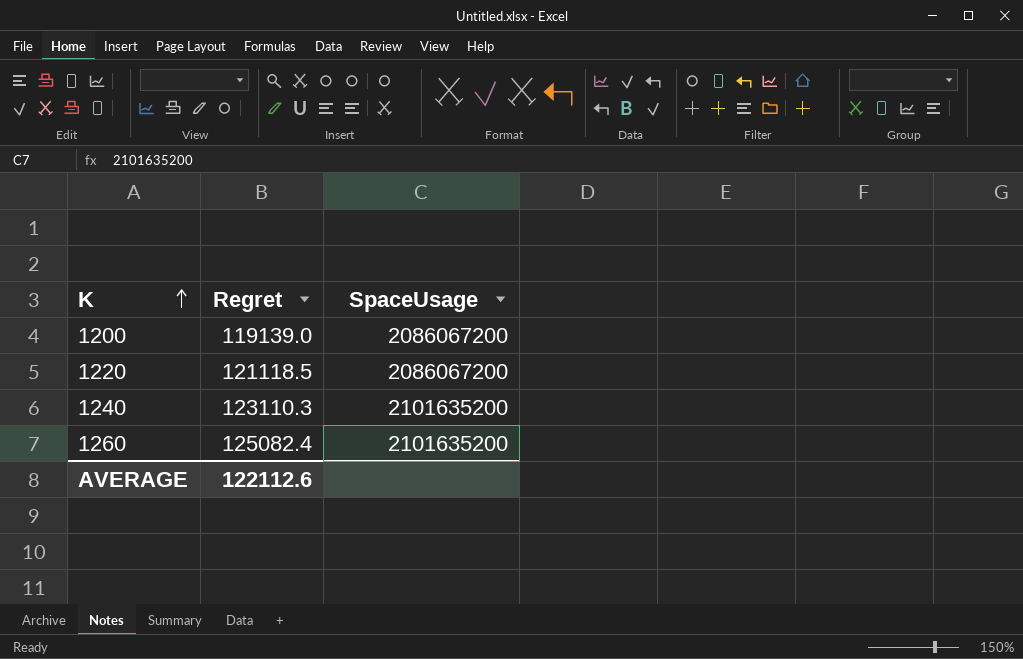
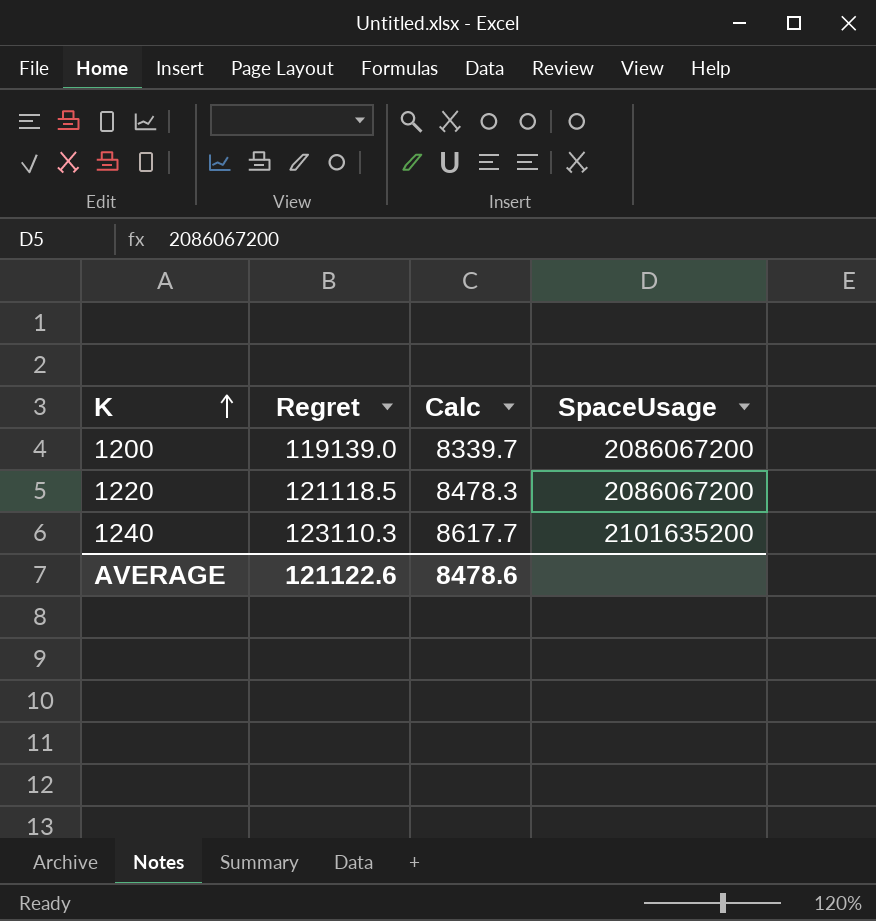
column Calc | formula: none -> [Regret] * 0.07
row 1260: 125082.4 | 2101635200 -> none
AVERAGE | Regret: 122112.6 -> 121122.6

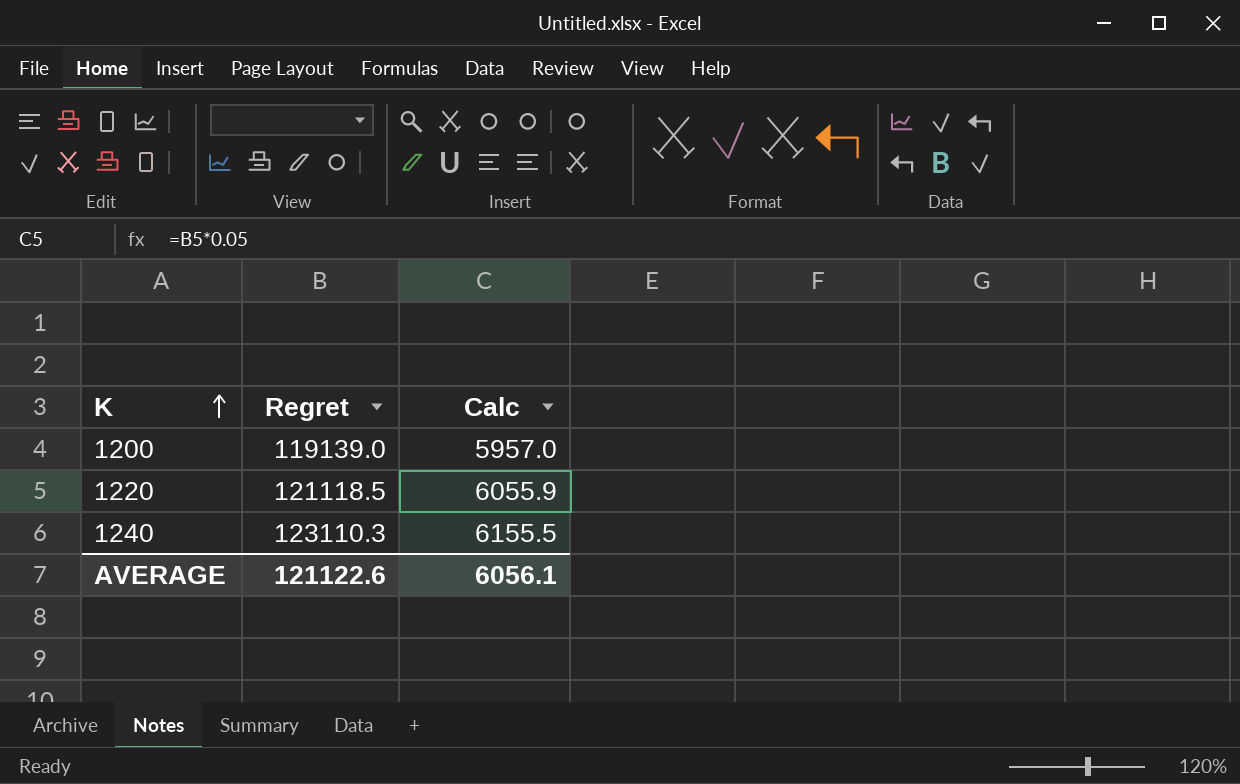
column SpaceUsage | position: 4 -> none
column Calc | formula: [Regret] * 0.07 -> [Regret] * 0.05
AVERAGE | Calc: 8478.6 -> 6056.1

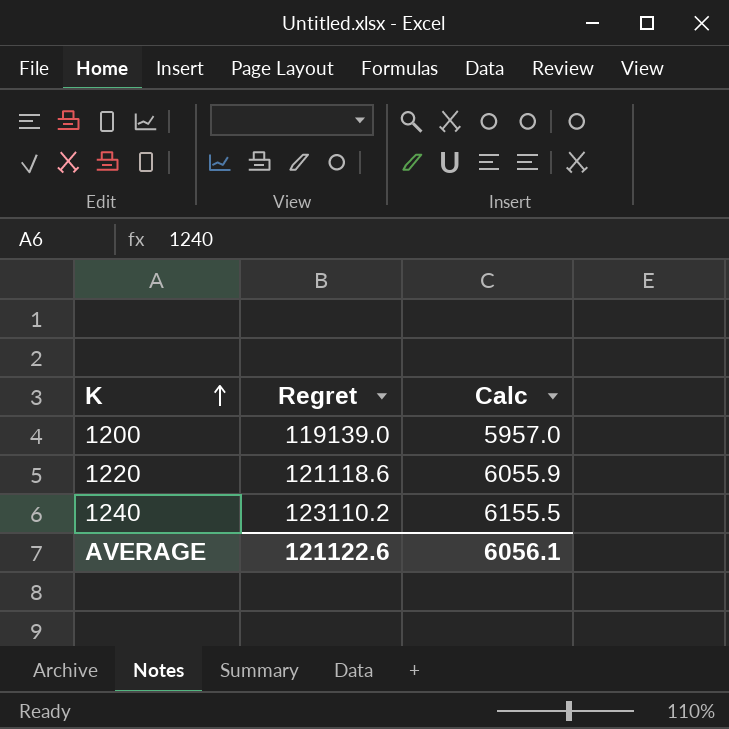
1220 | Regret: 121118.5 -> 121118.6
1240 | Regret: 123110.3 -> 123110.2

